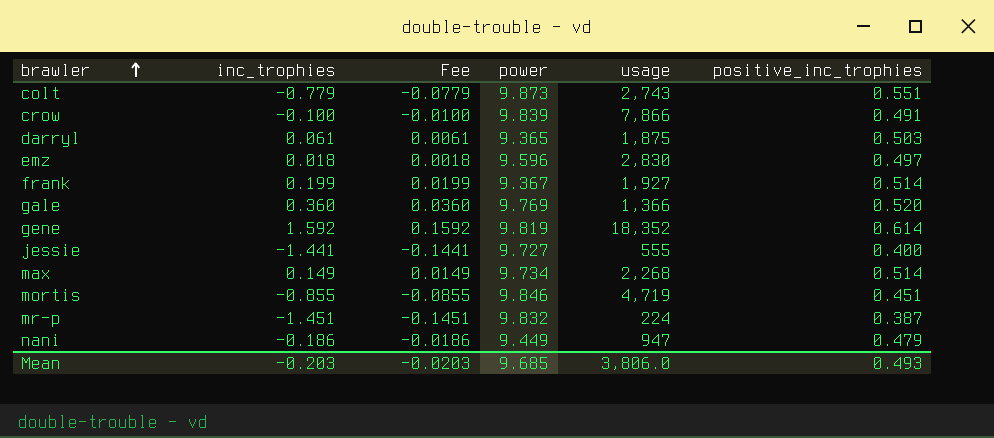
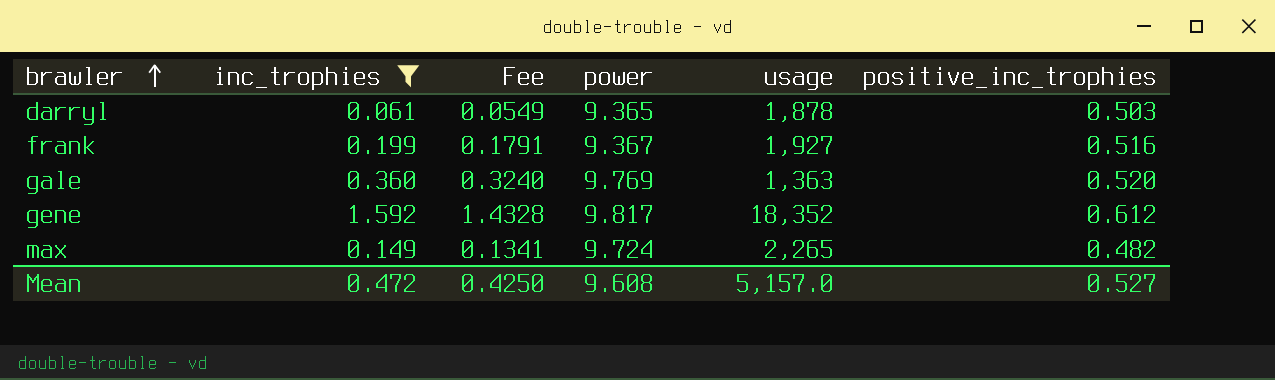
filter: none -> inc_trophies >= 0.061
column Fee | formula: [inc_trophies] * 0.1 -> [inc_trophies] * 0.9
darryl | usage: 1,875 -> 1,878
frank | positive_inc_trophies: 0.514 -> 0.516
gale | usage: 1,366 -> 1,363
gene | power: 9.819 -> 9.817
gene | positive_inc_trophies: 0.614 -> 0.612
max | power: 9.734 -> 9.724
max | usage: 2,268 -> 2,265
max | positive_inc_trophies: 0.514 -> 0.482
Mean | inc_trophies: -0.203 -> 0.472
Mean | Fee: -0.0203 -> 0.4250
Mean | power: 9.685 -> 9.608
Mean | usage: 3,806.0 -> 5,157.0
Mean | positive_inc_trophies: 0.493 -> 0.527

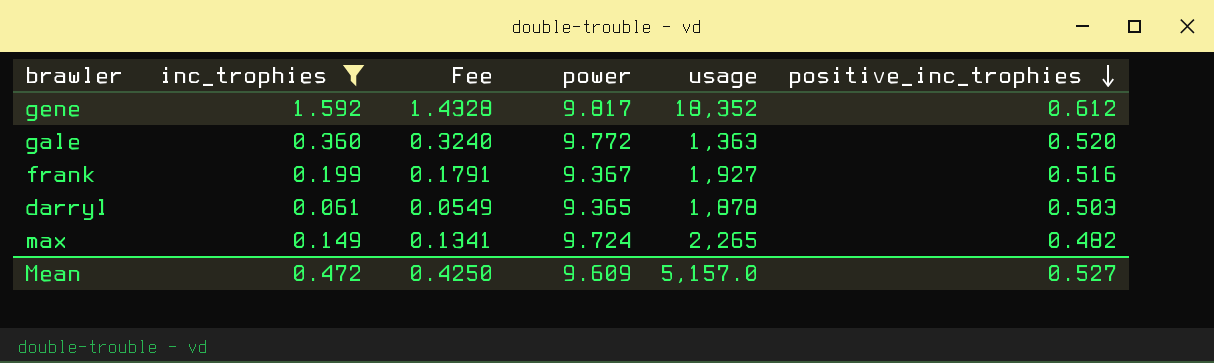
row order: brawler ascending -> positive_inc_trophies descending
gale | power: 9.769 -> 9.772
Mean | power: 9.608 -> 9.609

